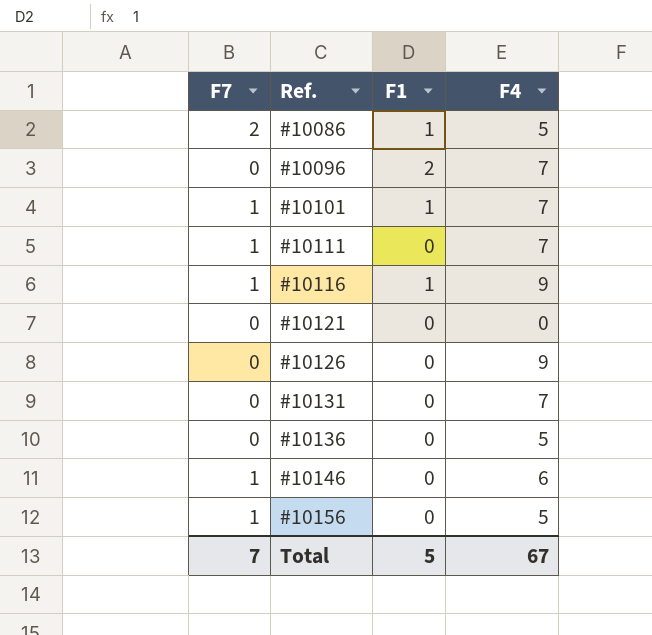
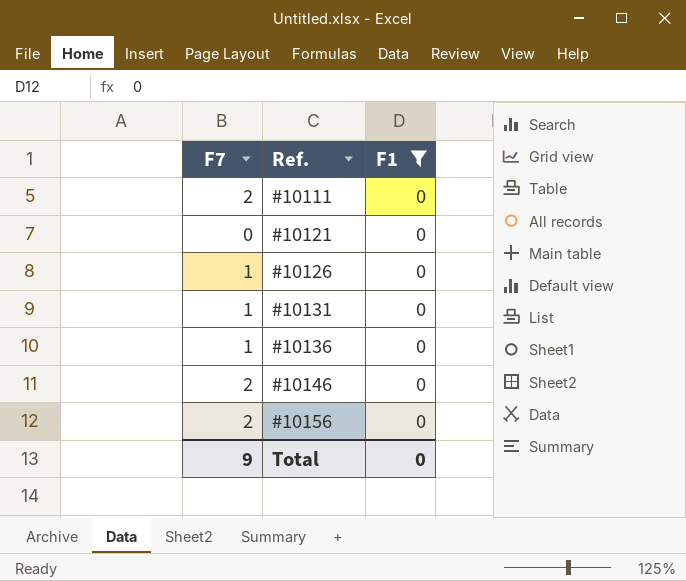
filter: none -> F1 = 0
column F4 | position: 4 -> none
#10111 | F7: 1 -> 2
#10126 | F7: 0 -> 1
#10131 | F7: 0 -> 1
#10136 | F7: 0 -> 1
#10146 | F7: 1 -> 2
#10156 | F7: 1 -> 2
Total | F7: 7 -> 9
Total | F1: 5 -> 0

